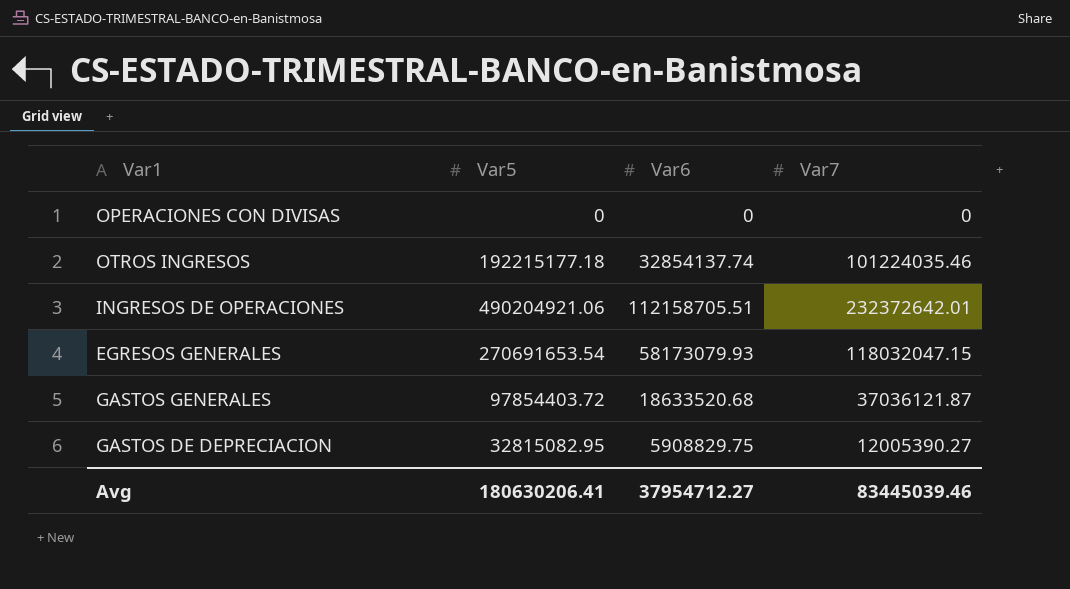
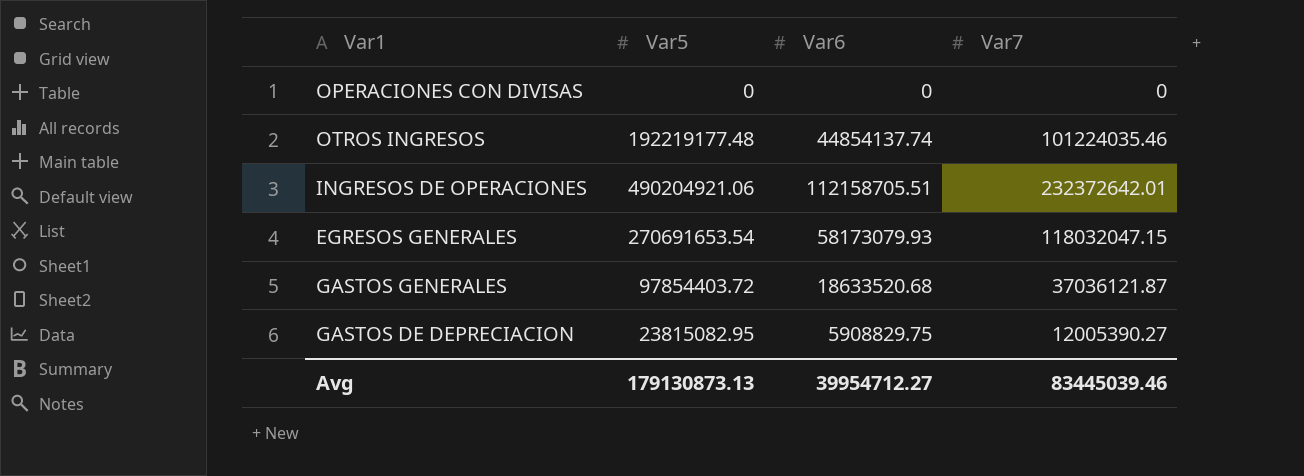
OTROS INGRESOS | Var5: 192215177.18 -> 192219177.48
OTROS INGRESOS | Var6: 32854137.74 -> 44854137.74
GASTOS DE DEPRECIACION | Var5: 32815082.95 -> 23815082.95
Avg | Var5: 180630206.41 -> 179130873.13
Avg | Var6: 37954712.27 -> 39954712.27

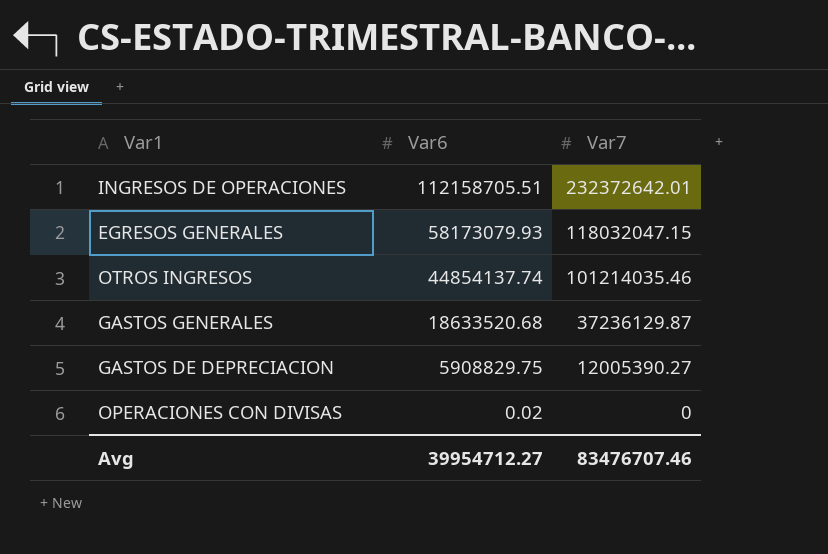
row order: none -> Var6 descending
column Var5 | position: 2 -> none
OTROS INGRESOS | Var7: 101224035.46 -> 101214035.46
GASTOS GENERALES | Var7: 37036121.87 -> 37236129.87
OPERACIONES CON DIVISAS | Var6: 0 -> 0.02
Avg | Var7: 83445039.46 -> 83476707.46

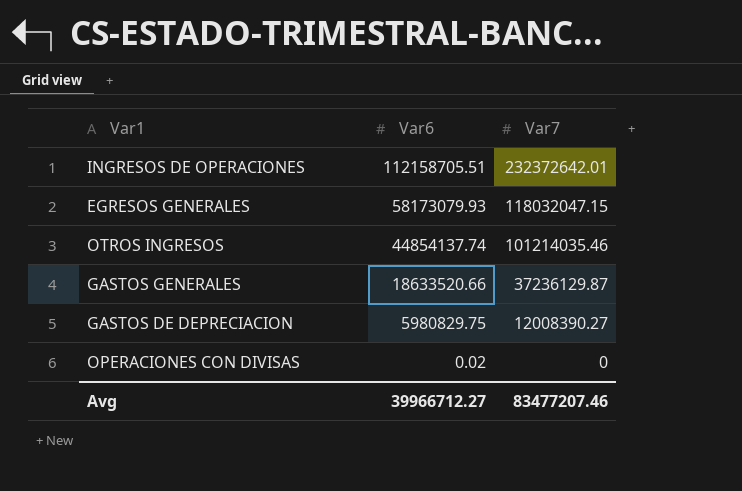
GASTOS GENERALES | Var6: 18633520.68 -> 18633520.66
GASTOS DE DEPRECIACION | Var6: 5908829.75 -> 5980829.75
GASTOS DE DEPRECIACION | Var7: 12005390.27 -> 12008390.27
Avg | Var6: 39954712.27 -> 39966712.27
Avg | Var7: 83476707.46 -> 83477207.46

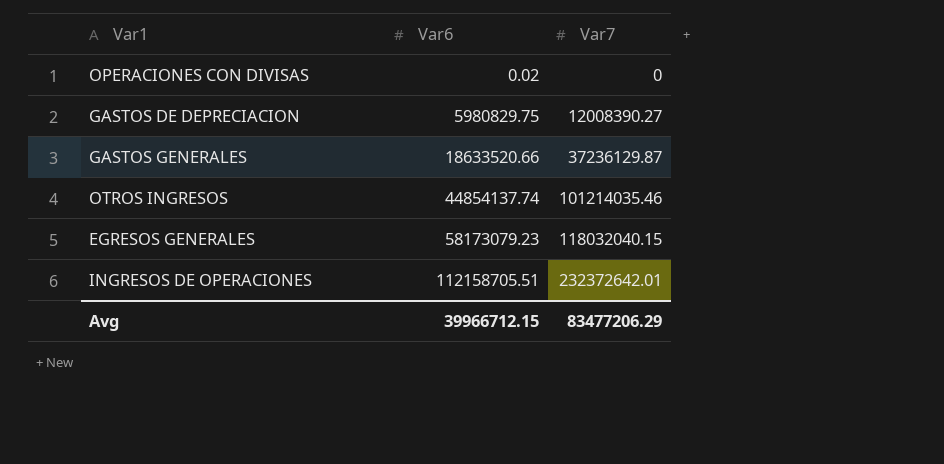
row order: Var6 descending -> Var6 ascending
EGRESOS GENERALES | Var6: 58173079.93 -> 58173079.23
EGRESOS GENERALES | Var7: 118032047.15 -> 118032040.15
Avg | Var6: 39966712.27 -> 39966712.15
Avg | Var7: 83477207.46 -> 83477206.29

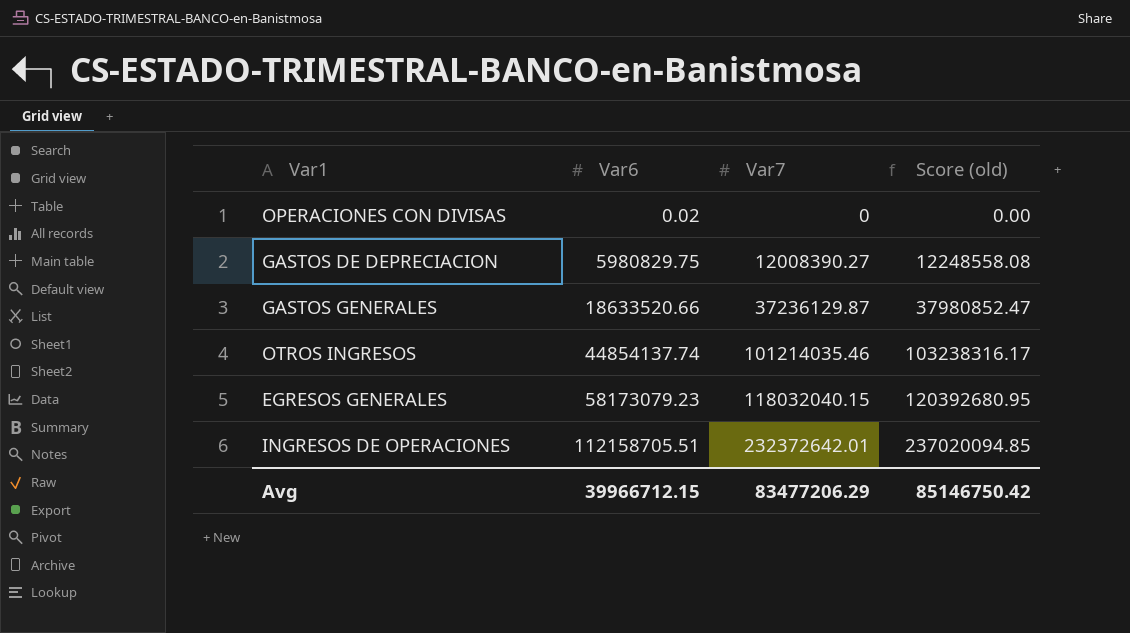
column Score (old) | formula: none -> [Var7] * 1.02

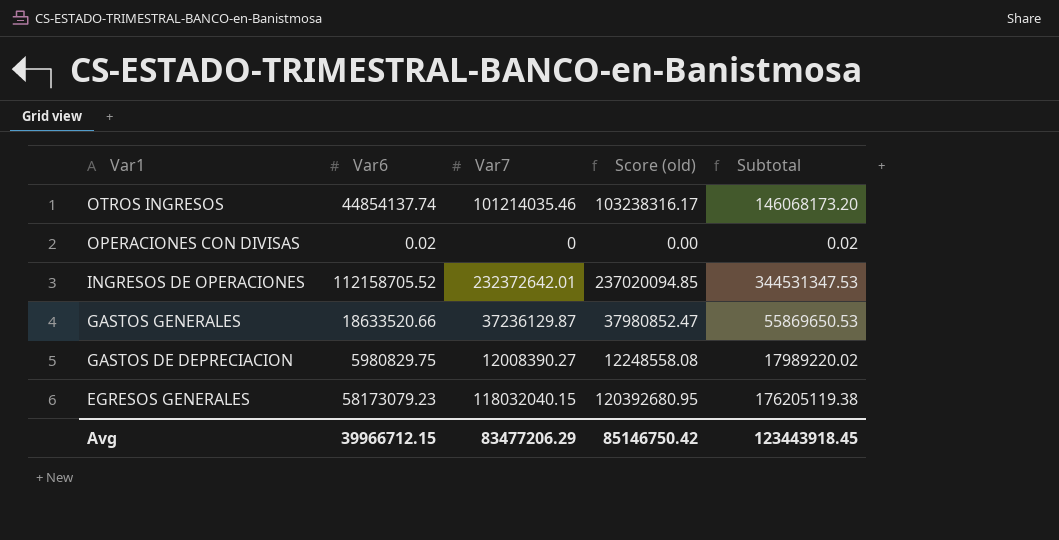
row order: Var6 ascending -> Var1 descending
column Subtotal | formula: none -> [Var6] + [Var7]
INGRESOS DE OPERACIONES | Var6: 112158705.51 -> 112158705.52

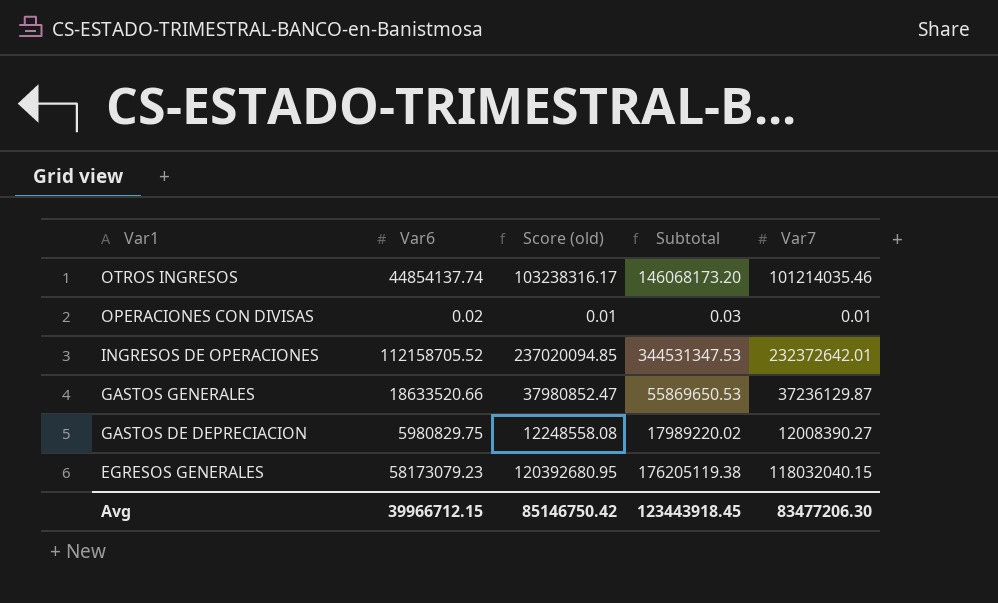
column Var7 | position: 3 -> 5
OPERACIONES CON DIVISAS | Score (old): 0.00 -> 0.01
OPERACIONES CON DIVISAS | Subtotal: 0.02 -> 0.03
OPERACIONES CON DIVISAS | Var7: 0 -> 0.01
Avg | Var7: 83477206.29 -> 83477206.30

